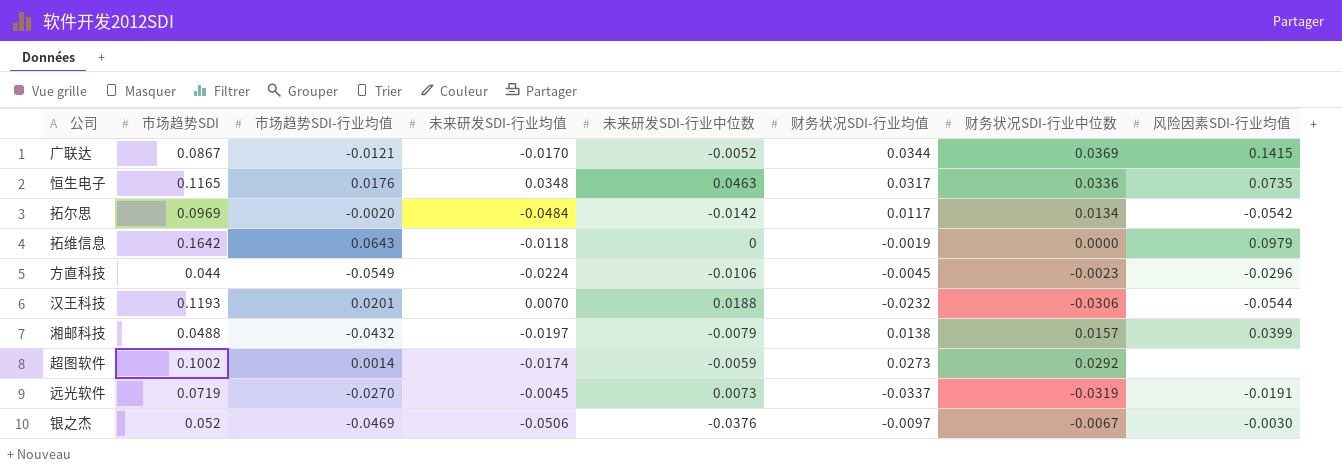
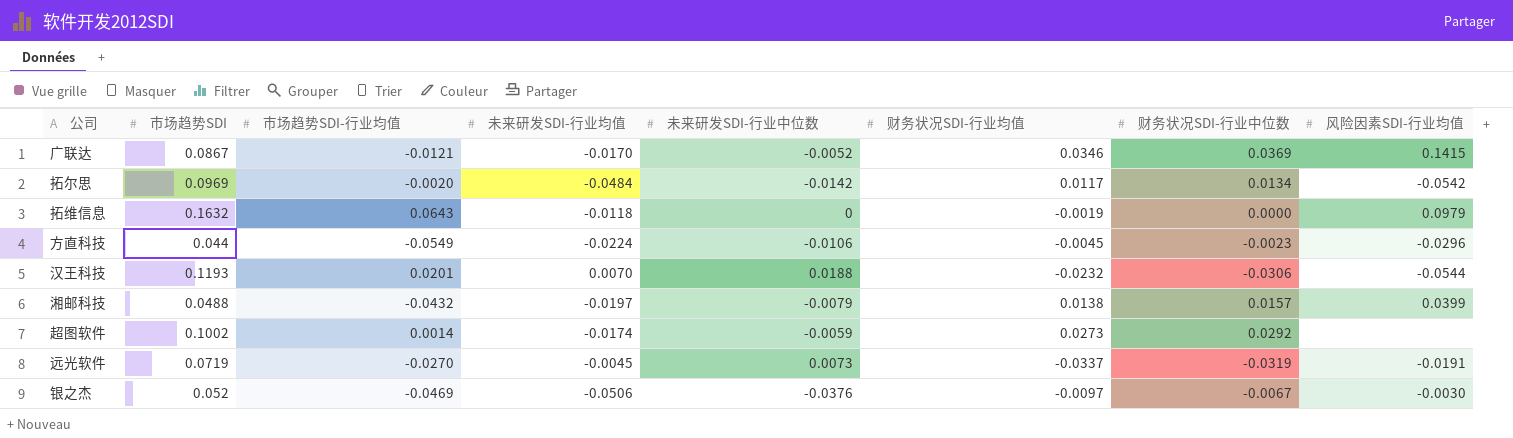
row 恒生电子: 0.1165 | 0.0176 | 0.0348 | 0.0463 | 0.0317 | 0.0336 | 0.0735 -> none
广联达 | 财务状况SDI-行业均值: 0.0344 -> 0.0346
拓维信息 | 市场趋势SDI: 0.1642 -> 0.1632

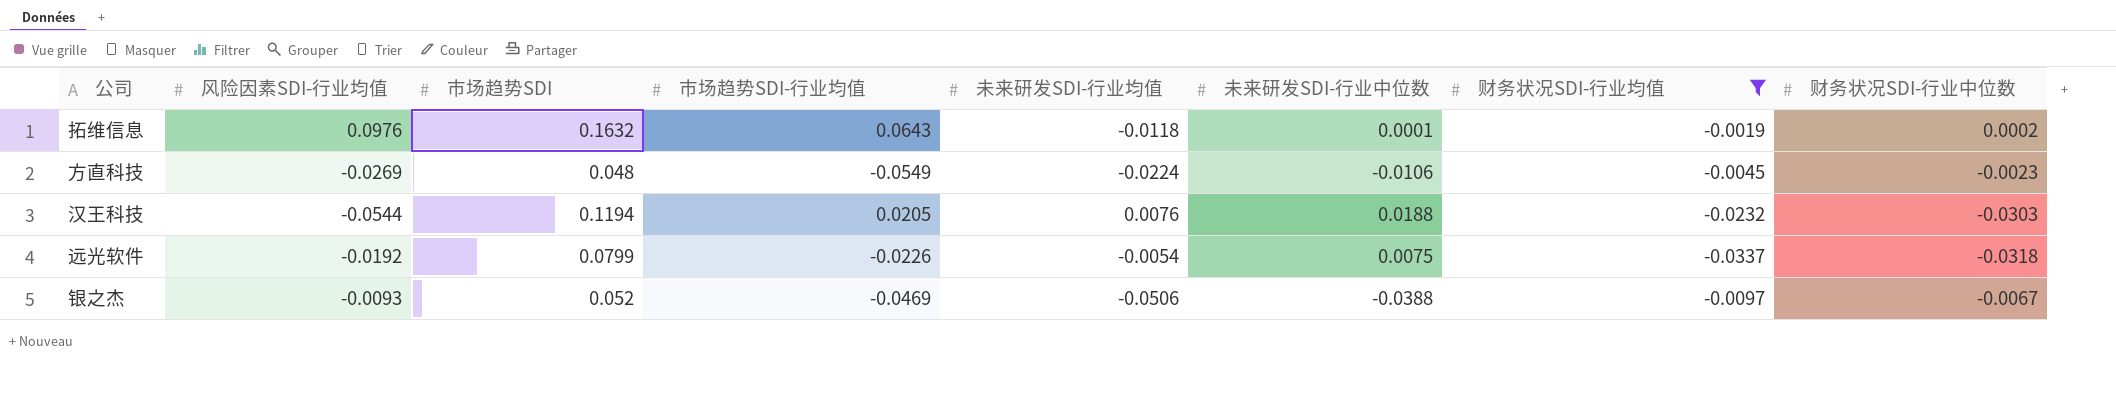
filter: none -> 财务状况SDI-行业均值 <= -0.0019
column 风险因素SDI-行业均值 | position: 8 -> 2
拓维信息 | 风险因素SDI-行业均值: 0.0979 -> 0.0976
拓维信息 | 未来研发SDI-行业中位数: 0 -> 0.0001
拓维信息 | 财务状况SDI-行业中位数: 0.0000 -> 0.0002
方直科技 | 风险因素SDI-行业均值: -0.0296 -> -0.0269
方直科技 | 市场趋势SDI: 0.044 -> 0.048
汉王科技 | 市场趋势SDI: 0.1193 -> 0.1194
汉王科技 | 市场趋势SDI-行业均值: 0.0201 -> 0.0205
汉王科技 | 未来研发SDI-行业均值: 0.0070 -> 0.0076
汉王科技 | 财务状况SDI-行业中位数: -0.0306 -> -0.0303
远光软件 | 风险因素SDI-行业均值: -0.0191 -> -0.0192
远光软件 | 市场趋势SDI: 0.0719 -> 0.0799
远光软件 | 市场趋势SDI-行业均值: -0.0270 -> -0.0226
远光软件 | 未来研发SDI-行业均值: -0.0045 -> -0.0054
远光软件 | 未来研发SDI-行业中位数: 0.0073 -> 0.0075
远光软件 | 财务状况SDI-行业中位数: -0.0319 -> -0.0318
银之杰 | 风险因素SDI-行业均值: -0.0030 -> -0.0093
银之杰 | 未来研发SDI-行业中位数: -0.0376 -> -0.0388

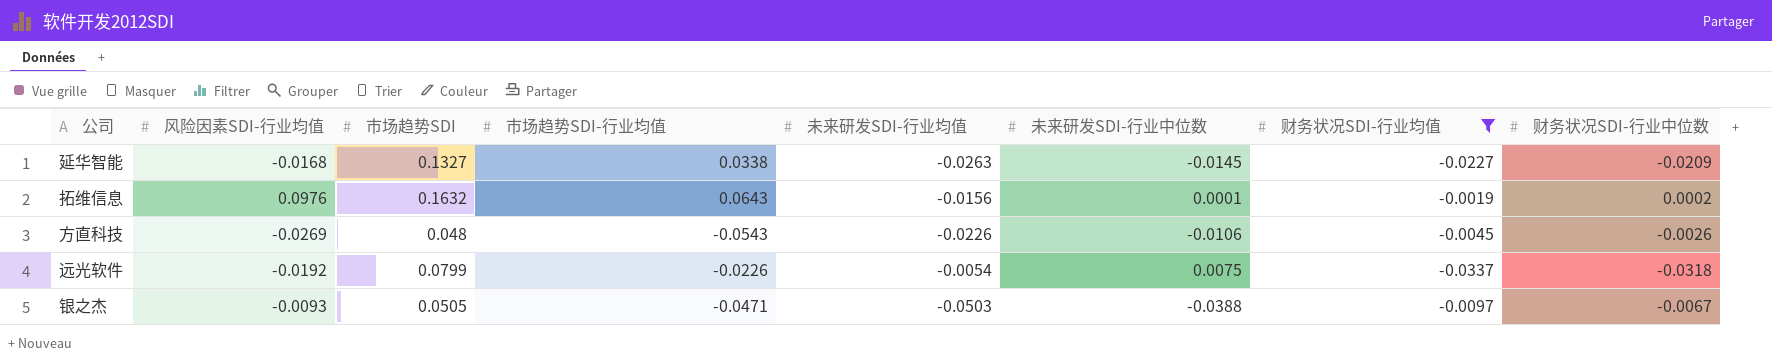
row 汉王科技: -0.0544 | 0.1194 | 0.0205 | 0.0076 | 0.0188 | -0.0232 | -0.0303 -> none
row 延华智能: none -> -0.0168 | 0.1327 | 0.0338 | -0.0263 | -0.0145 | -0.0227 | -0.0209
拓维信息 | 未来研发SDI-行业均值: -0.0118 -> -0.0156
方直科技 | 市场趋势SDI-行业均值: -0.0549 -> -0.0543
方直科技 | 未来研发SDI-行业均值: -0.0224 -> -0.0226
方直科技 | 财务状况SDI-行业中位数: -0.0023 -> -0.0026
银之杰 | 市场趋势SDI: 0.052 -> 0.0505
银之杰 | 市场趋势SDI-行业均值: -0.0469 -> -0.0471
银之杰 | 未来研发SDI-行业均值: -0.0506 -> -0.0503

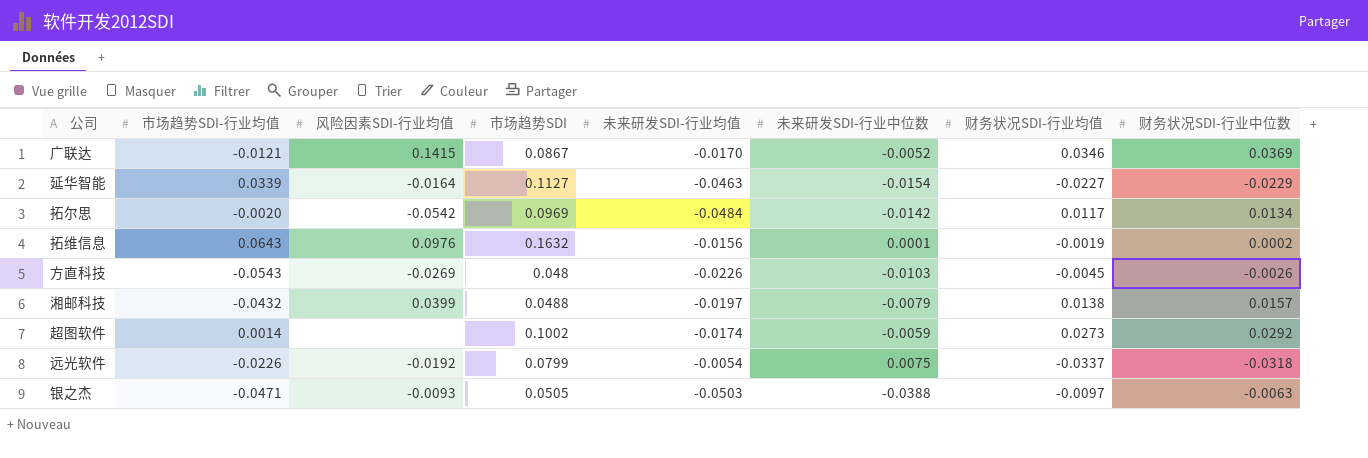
filter: 财务状况SDI-行业均值 <= -0.0019 -> none
column 市场趋势SDI-行业均值 | position: 4 -> 2
延华智能 | 市场趋势SDI-行业均值: 0.0338 -> 0.0339
延华智能 | 风险因素SDI-行业均值: -0.0168 -> -0.0164
延华智能 | 市场趋势SDI: 0.1327 -> 0.1127
延华智能 | 未来研发SDI-行业均值: -0.0263 -> -0.0463
延华智能 | 未来研发SDI-行业中位数: -0.0145 -> -0.0154
延华智能 | 财务状况SDI-行业中位数: -0.0209 -> -0.0229
方直科技 | 未来研发SDI-行业中位数: -0.0106 -> -0.0103
银之杰 | 财务状况SDI-行业中位数: -0.0067 -> -0.0063

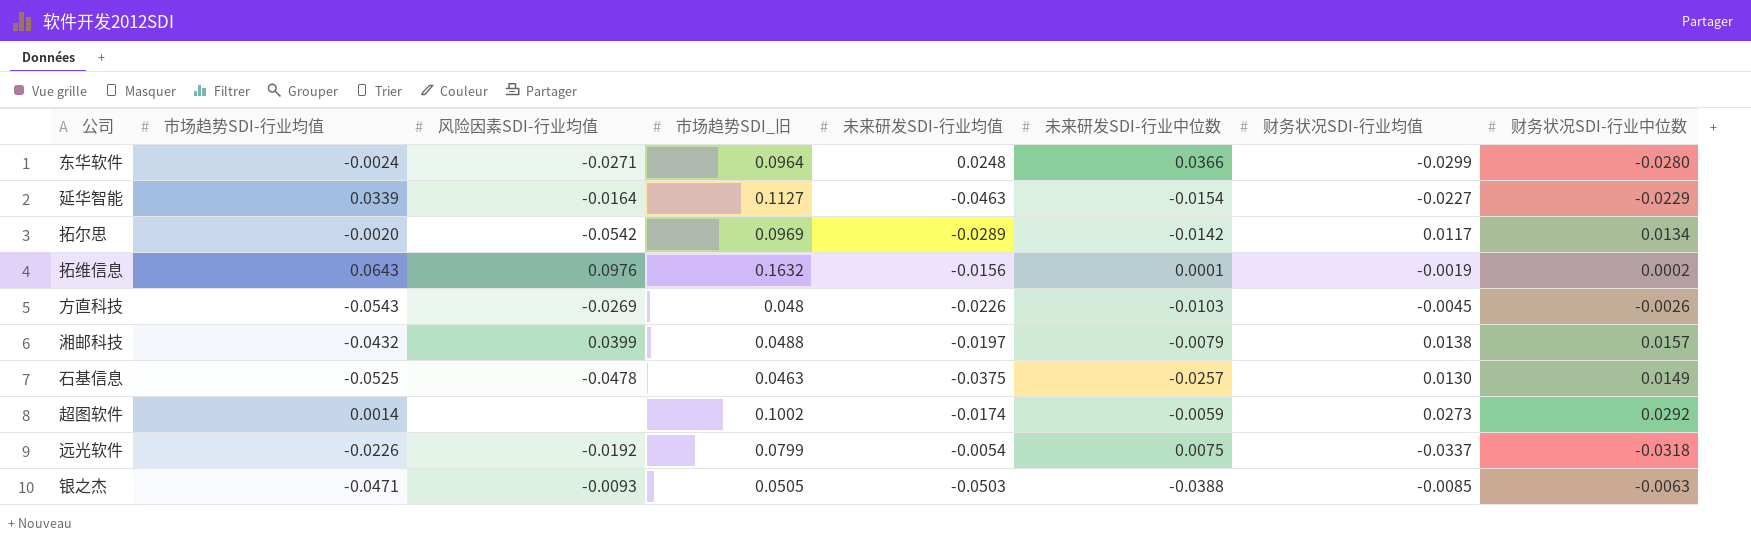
column name: 市场趋势SDI -> 市场趋势SDI_旧
row 广联达: -0.0121 | 0.1415 | 0.0867 | -0.0170 | -0.0052 | 0.0346 | 0.0369 -> none
row 东华软件: none -> -0.0024 | -0.0271 | 0.0964 | 0.0248 | 0.0366 | -0.0299 | -0.0280
拓尔思 | 未来研发SDI-行业均值: -0.0484 -> -0.0289
row 石基信息: none -> -0.0525 | -0.0478 | 0.0463 | -0.0375 | -0.0257 | 0.0130 | 0.0149
银之杰 | 财务状况SDI-行业均值: -0.0097 -> -0.0085

